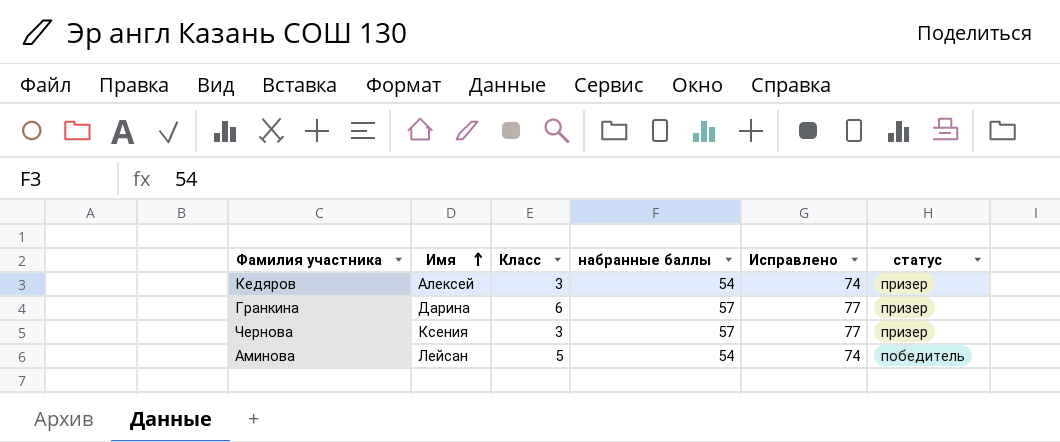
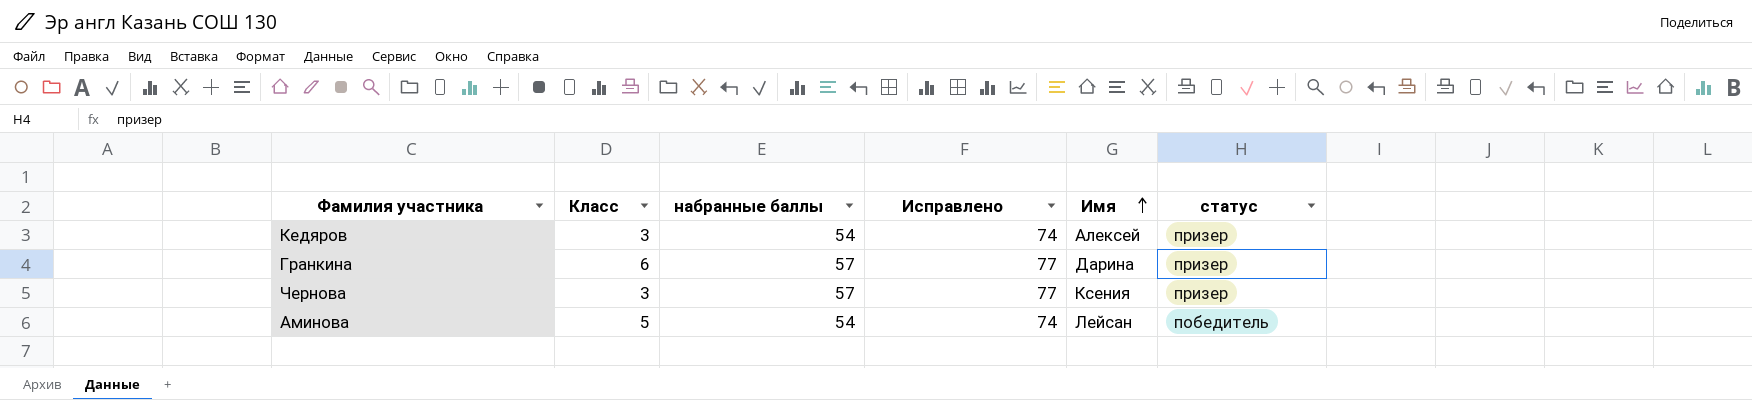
column Имя | position: 2 -> 5

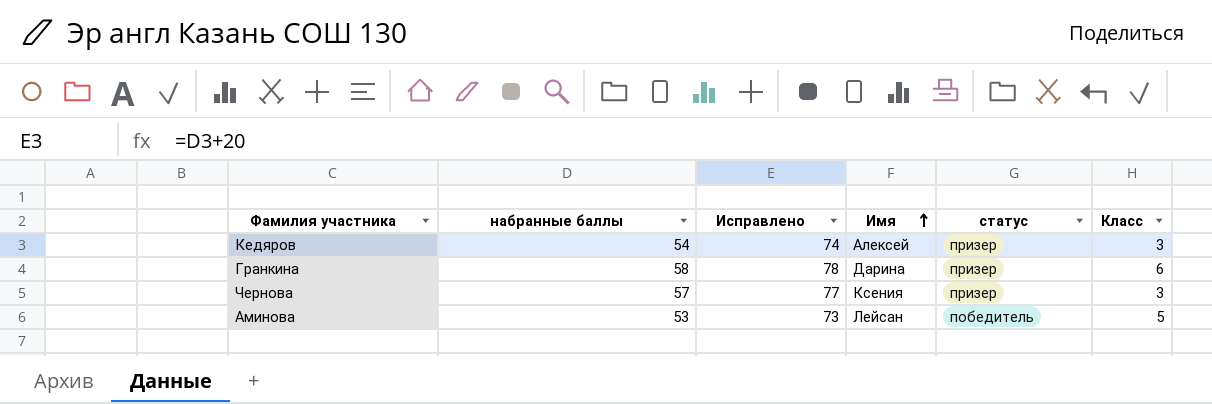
column Класс | position: 2 -> 6
Гранкина | набранные баллы: 57 -> 58
Гранкина | Исправлено: 77 -> 78
Аминова | набранные баллы: 54 -> 53
Аминова | Исправлено: 74 -> 73

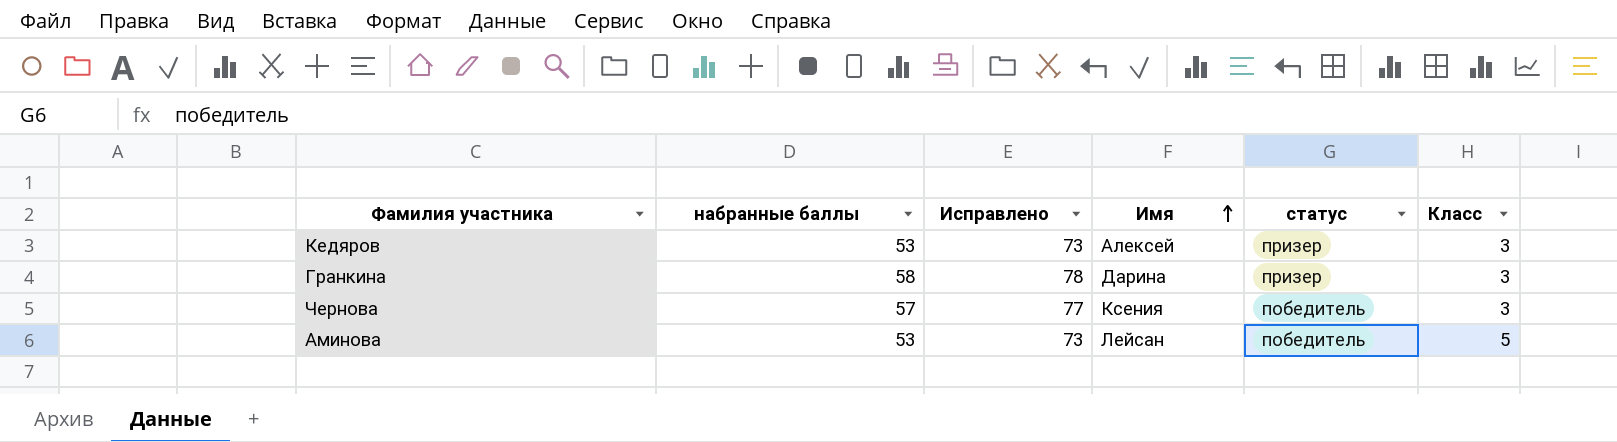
Кедяров | набранные баллы: 54 -> 53
Кедяров | Исправлено: 74 -> 73
Гранкина | Класс: 6 -> 3
Чернова | статус: призер -> победитель

